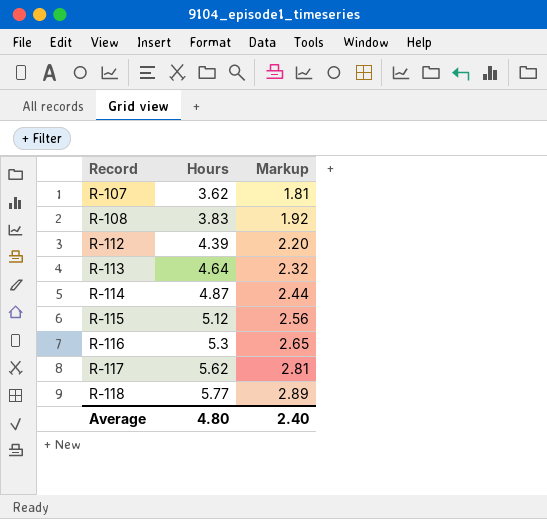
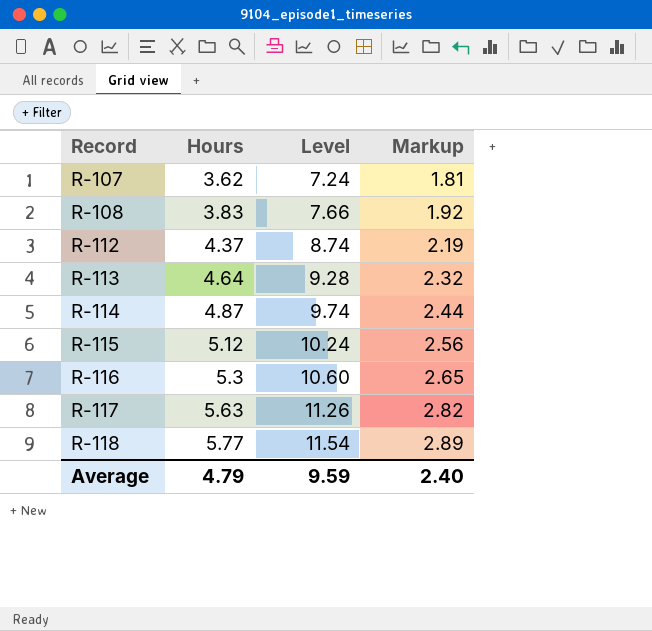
column Level | formula: none -> [Hours] * 2
R-112 | Hours: 4.39 -> 4.37
R-112 | Markup: 2.20 -> 2.19
R-117 | Hours: 5.62 -> 5.63
R-117 | Markup: 2.81 -> 2.82
Average | Hours: 4.80 -> 4.79

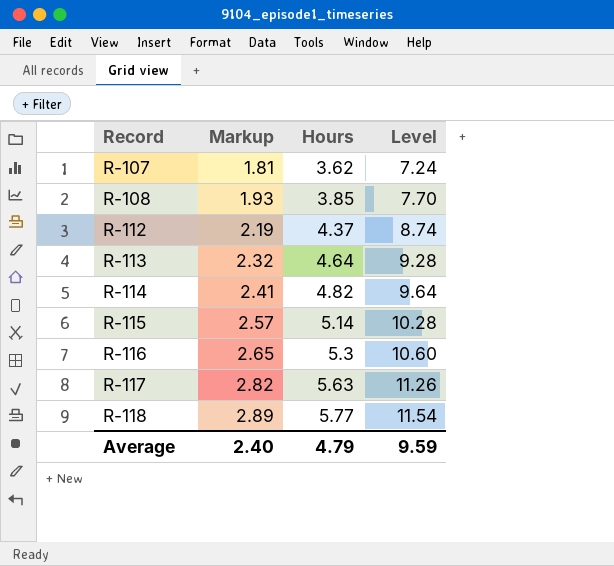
column Markup | position: 4 -> 2
R-108 | Markup: 1.92 -> 1.93
R-108 | Hours: 3.83 -> 3.85
R-108 | Level: 7.66 -> 7.70
R-114 | Markup: 2.44 -> 2.41
R-114 | Hours: 4.87 -> 4.82
R-114 | Level: 9.74 -> 9.64
R-115 | Markup: 2.56 -> 2.57
R-115 | Hours: 5.12 -> 5.14
R-115 | Level: 10.24 -> 10.28

